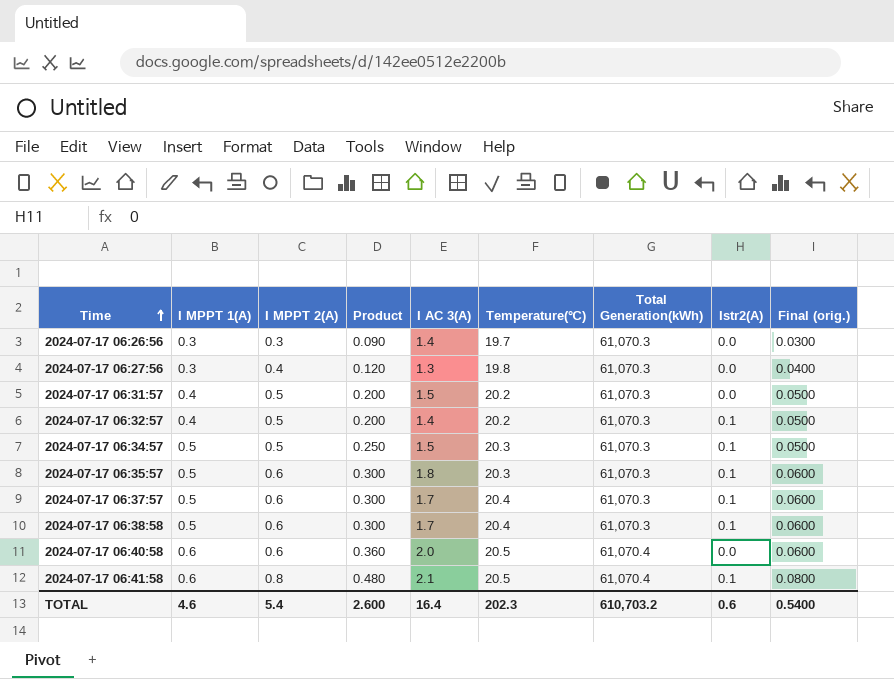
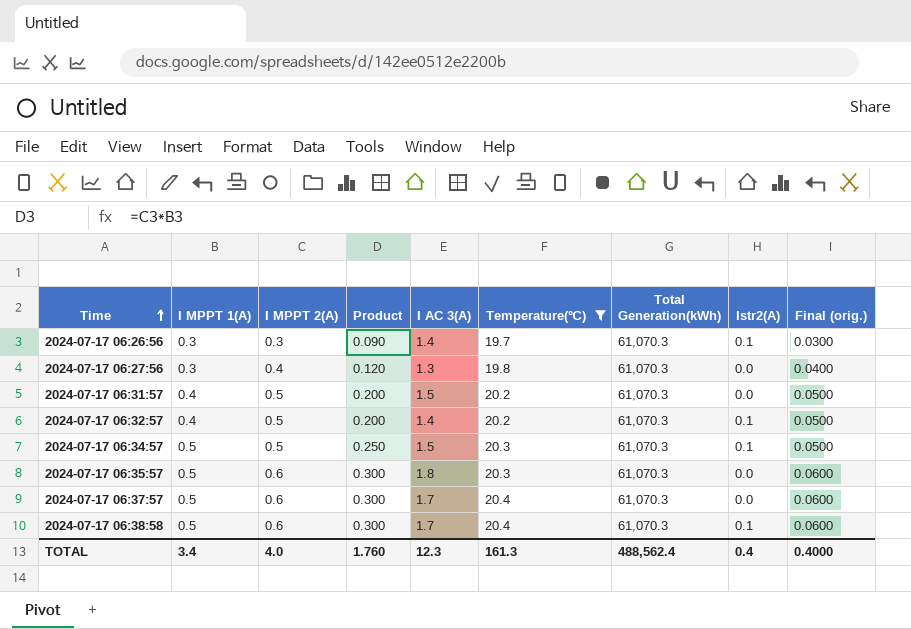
filter: none -> Temperature(℃) != 20.5
2024-07-17 06:26:56 | Istr2(A): 0.0 -> 0.1
2024-07-17 06:35:57 | Istr2(A): 0.1 -> 0.0
2024-07-17 06:37:57 | Istr2(A): 0.1 -> 0.0
TOTAL | I MPPT 1(A): 4.6 -> 3.4
TOTAL | I MPPT 2(A): 5.4 -> 4.0
TOTAL | Product: 2.600 -> 1.760
TOTAL | I AC 3(A): 16.4 -> 12.3
TOTAL | Temperature(℃): 202.3 -> 161.3
TOTAL | Total Generation(kWh): 610,703.2 -> 488,562.4
TOTAL | Istr2(A): 0.6 -> 0.4
TOTAL | Final (orig.): 0.5400 -> 0.4000

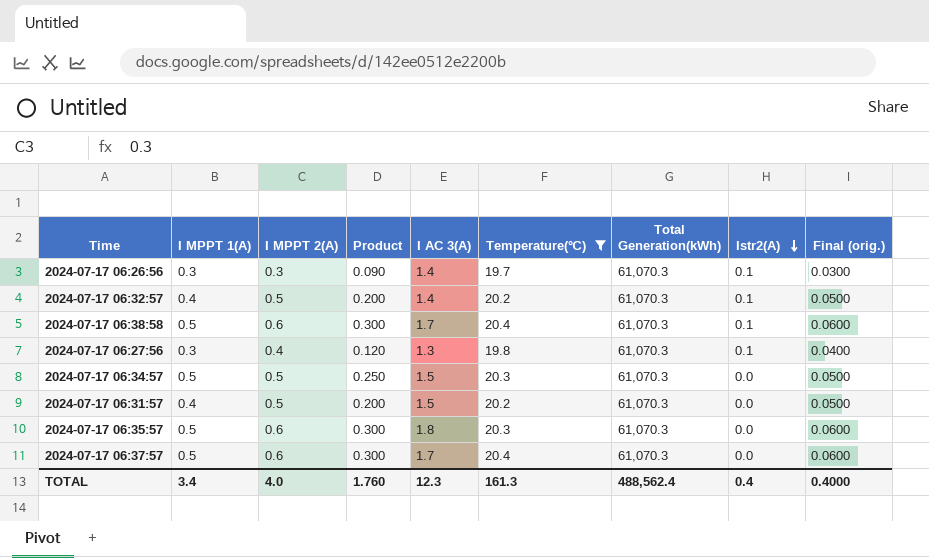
row order: Time ascending -> Istr2(A) descending
2024-07-17 06:27:56 | Istr2(A): 0.0 -> 0.1
2024-07-17 06:34:57 | Istr2(A): 0.1 -> 0.0

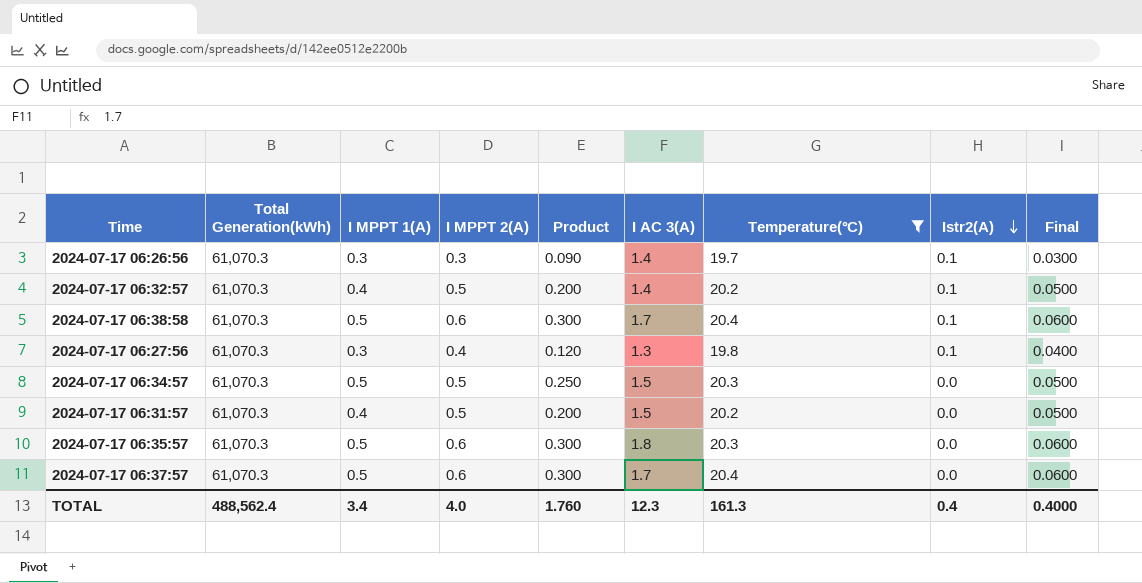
column Total Generation(kWh) | position: 7 -> 2
column name: Final (orig.) -> Final

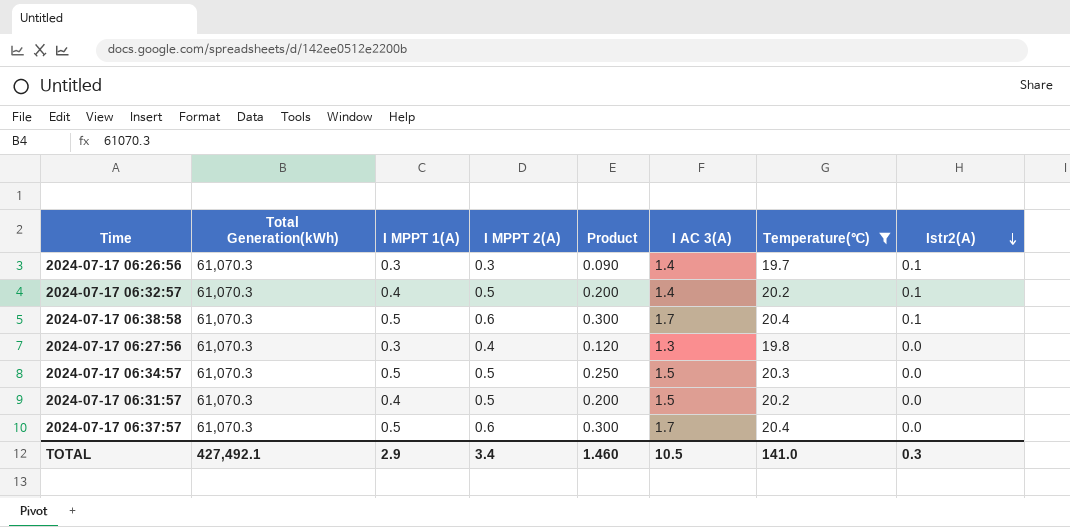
column Final | formula: [I MPPT 2(A)] * 0.1 -> none
row 2024-07-17 06:35:57: 61,070.3 | 0.5 | 0.6 | 0.300 | 1.8 | 20.3 | 0.0 | 0.0600 -> none
2024-07-17 06:27:56 | Istr2(A): 0.1 -> 0.0
TOTAL | Total Generation(kWh): 488,562.4 -> 427,492.1
TOTAL | I MPPT 1(A): 3.4 -> 2.9
TOTAL | I MPPT 2(A): 4.0 -> 3.4
TOTAL | Product: 1.760 -> 1.460
TOTAL | I AC 3(A): 12.3 -> 10.5
TOTAL | Temperature(℃): 161.3 -> 141.0
TOTAL | Istr2(A): 0.4 -> 0.3

